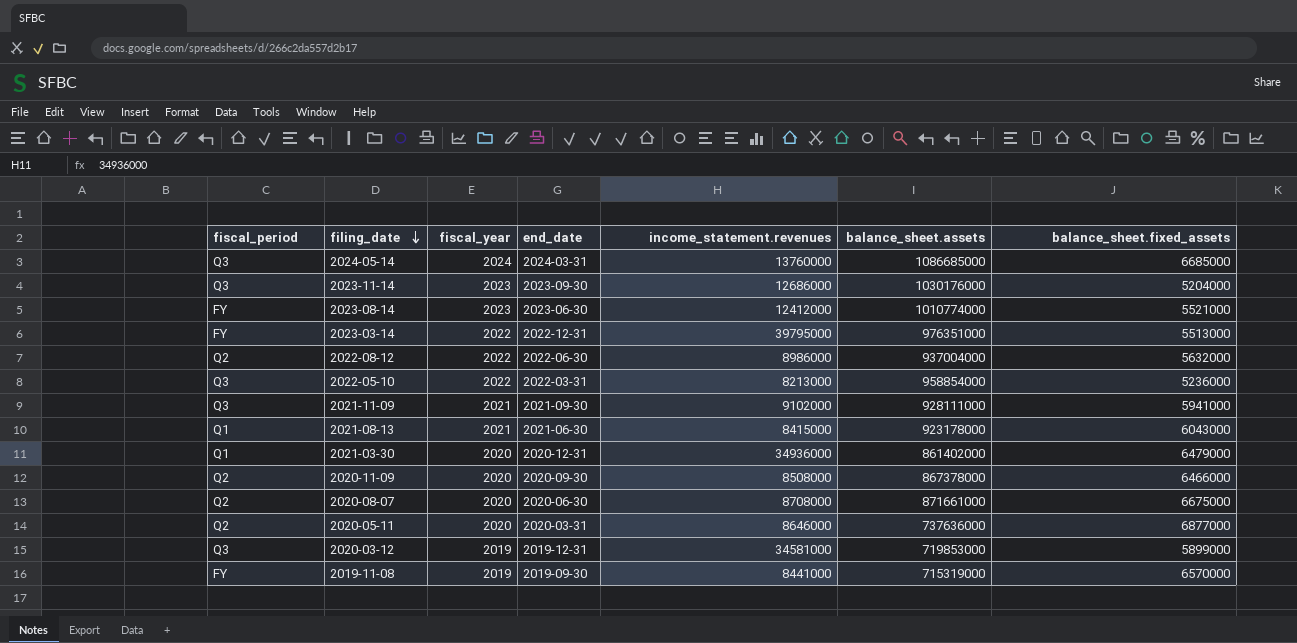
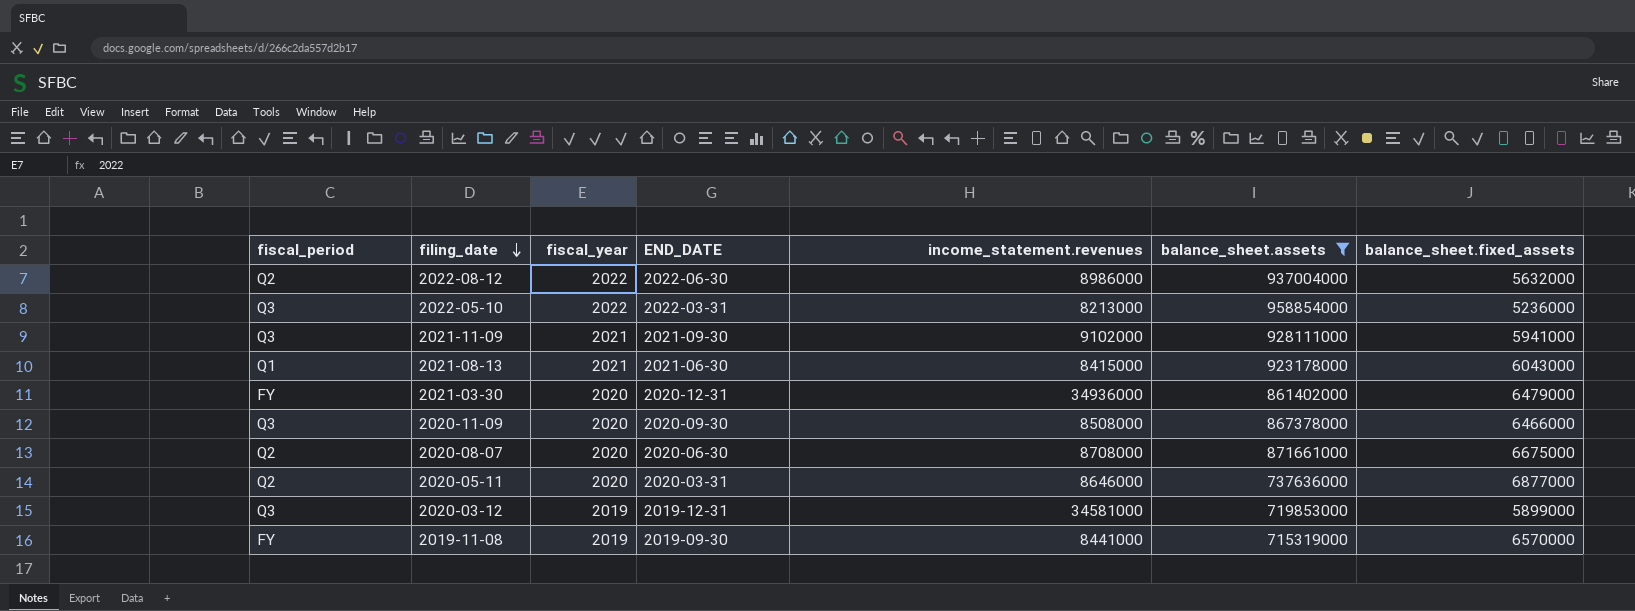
filter: none -> balance_sheet.assets <= 958854000
column name: end_date -> END_DATE
2021-03-30 | fiscal_period: Q1 -> FY
2020-11-09 | fiscal_period: Q2 -> Q3

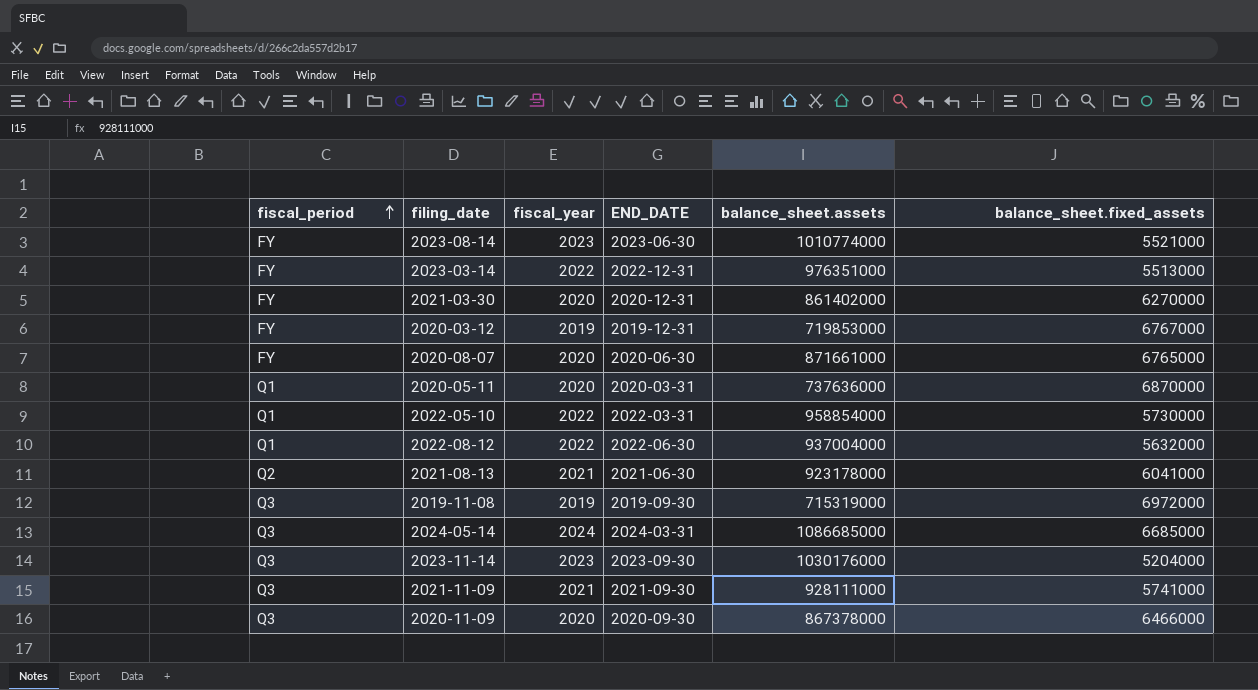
filter: balance_sheet.assets <= 958854000 -> none
row order: filing_date descending -> fiscal_period ascending
column income_statement.revenues | position: 5 -> none
2021-03-30 | balance_sheet.fixed_assets: 6479000 -> 6270000
2020-03-12 | fiscal_period: Q3 -> FY
2020-03-12 | balance_sheet.fixed_assets: 5899000 -> 6767000
2020-08-07 | fiscal_period: Q2 -> FY
2020-08-07 | balance_sheet.fixed_assets: 6675000 -> 6765000
2020-05-11 | fiscal_period: Q2 -> Q1
2020-05-11 | balance_sheet.fixed_assets: 6877000 -> 6870000
2022-05-10 | fiscal_period: Q3 -> Q1
2022-05-10 | balance_sheet.fixed_assets: 5236000 -> 5730000
2022-08-12 | fiscal_period: Q2 -> Q1
2021-08-13 | fiscal_period: Q1 -> Q2
2021-08-13 | balance_sheet.fixed_assets: 6043000 -> 6041000
2019-11-08 | fiscal_period: FY -> Q3
2019-11-08 | balance_sheet.fixed_assets: 6570000 -> 6972000
2021-11-09 | balance_sheet.fixed_assets: 5941000 -> 5741000

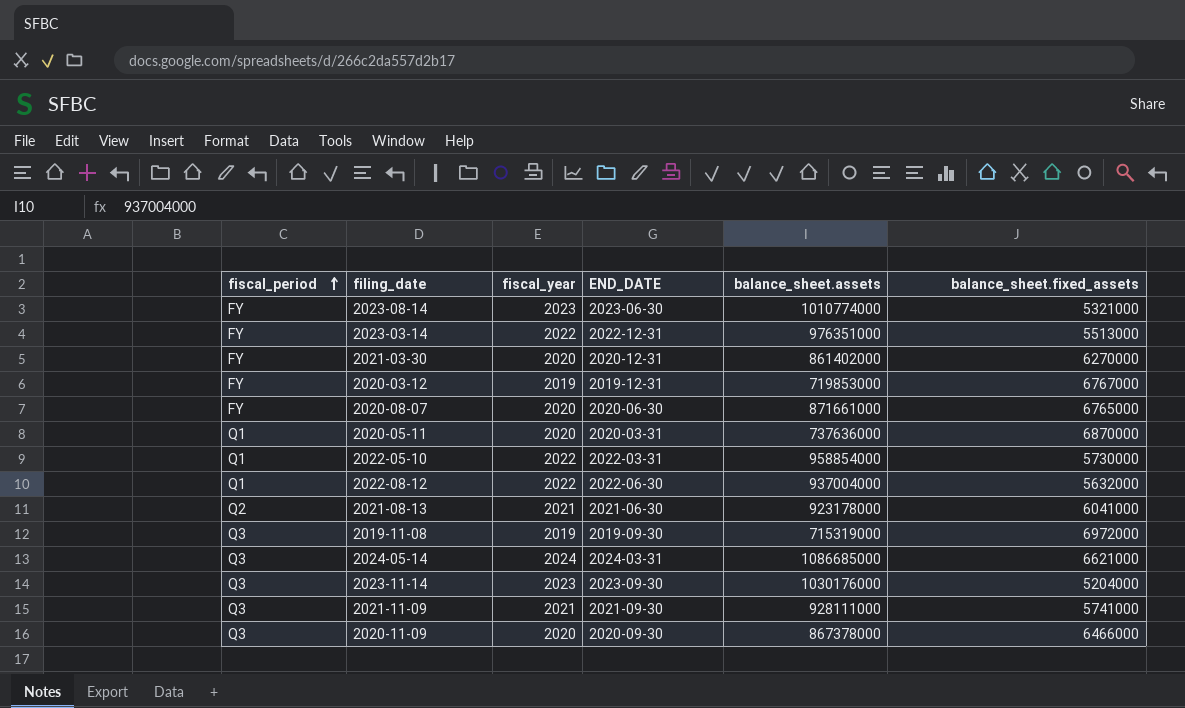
2023-08-14 | balance_sheet.fixed_assets: 5521000 -> 5321000
2024-05-14 | balance_sheet.fixed_assets: 6685000 -> 6621000

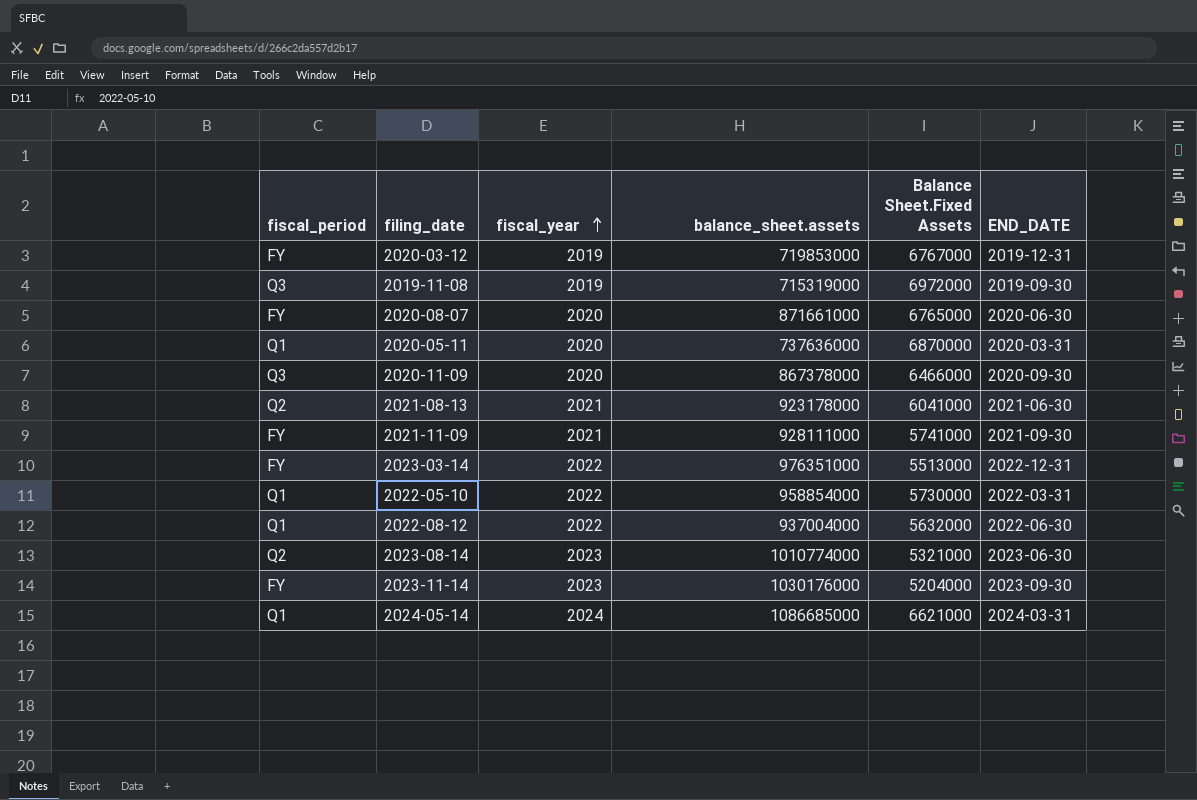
row order: fiscal_period ascending -> fiscal_year ascending
column name: balance_sheet.fixed_assets -> Balance Sheet.Fixed Assets
column END_DATE | position: 4 -> 6
row 2021-03-30: FY | 2020 | 2020-12-31 | 861402000 | 6270000 -> none
2021-11-09 | fiscal_period: Q3 -> FY
2023-08-14 | fiscal_period: FY -> Q2
2023-11-14 | fiscal_period: Q3 -> FY
2024-05-14 | fiscal_period: Q3 -> Q1

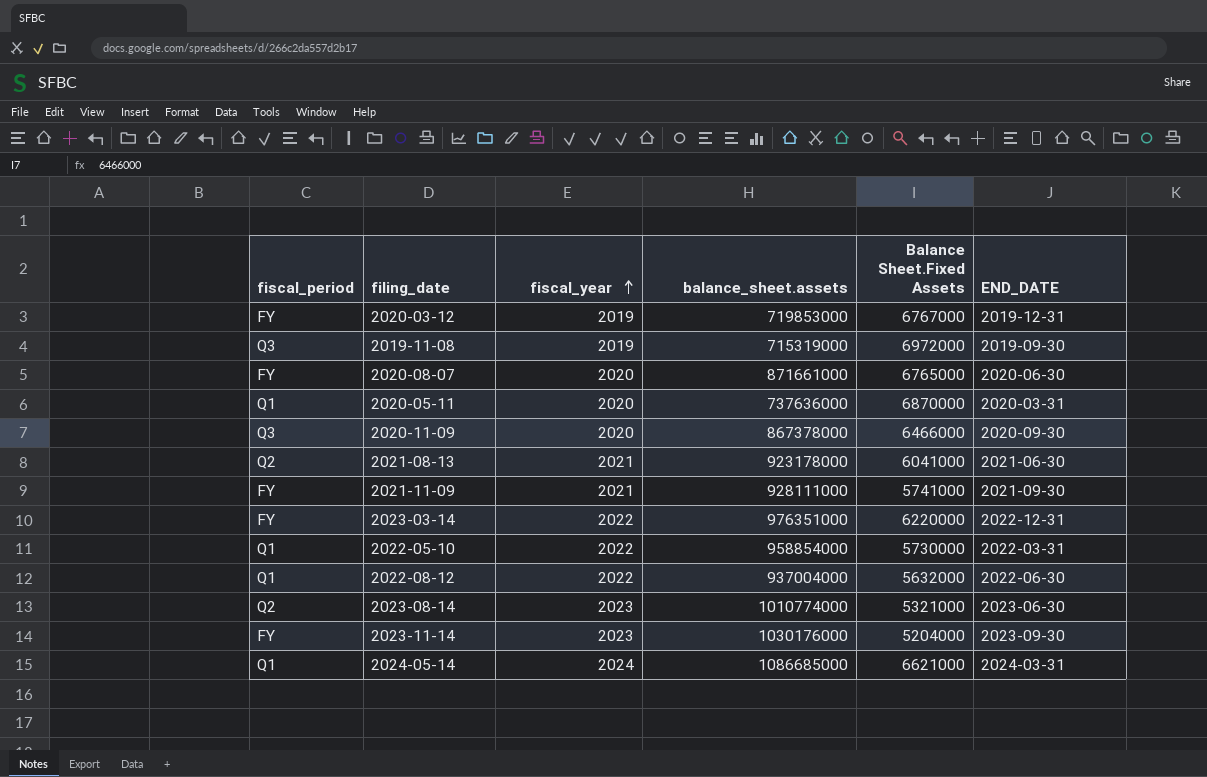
2023-03-14 | Balance Sheet.Fixed Assets: 5513000 -> 6220000

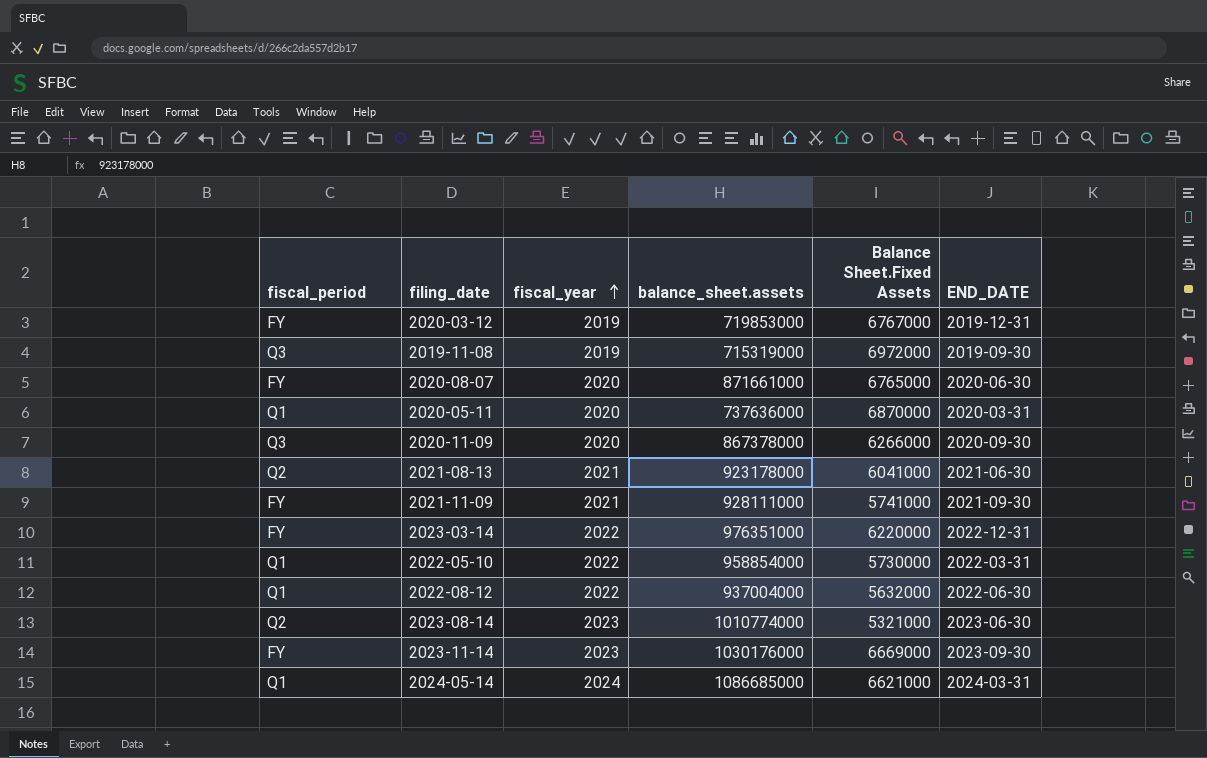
2020-11-09 | Balance Sheet.Fixed Assets: 6466000 -> 6266000
2023-11-14 | Balance Sheet.Fixed Assets: 5204000 -> 6669000

